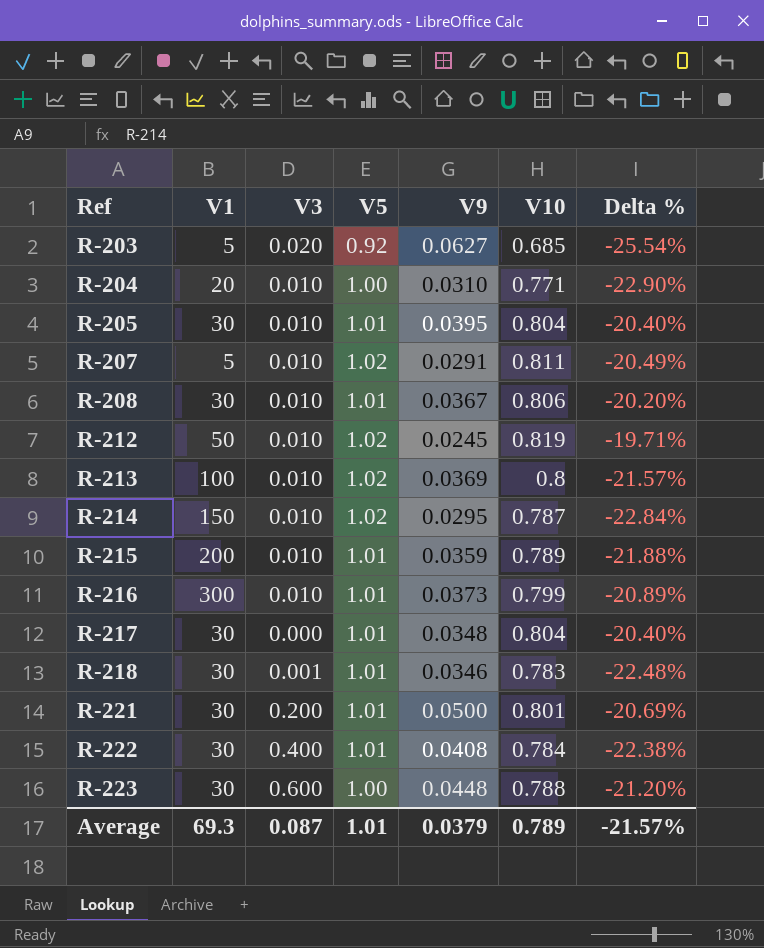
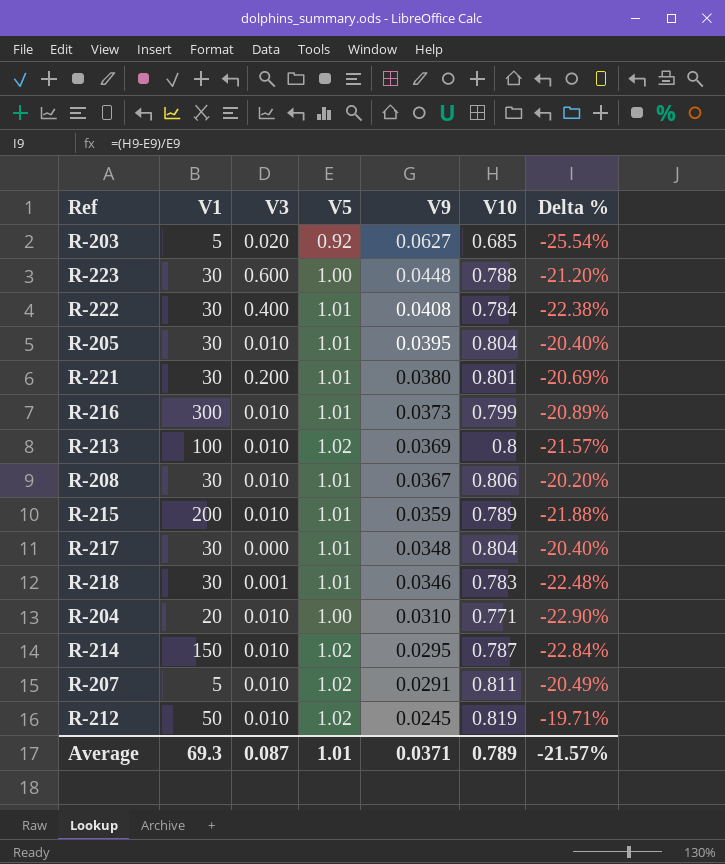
row order: Ref ascending -> V9 descending
R-221 | V9: 0.0500 -> 0.0380
Average | V9: 0.0379 -> 0.0371

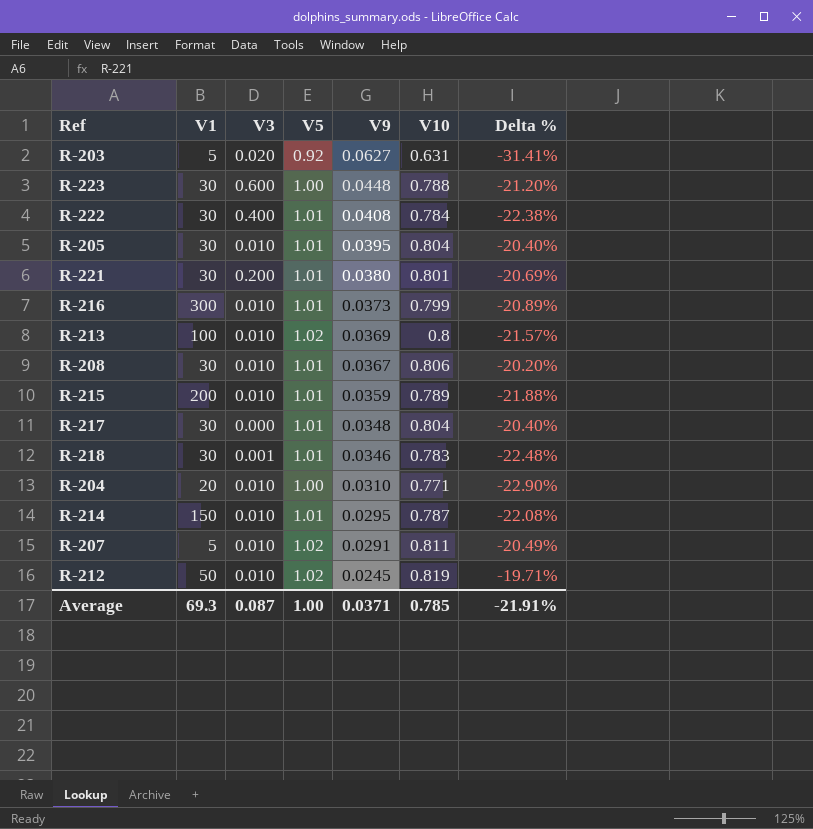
R-203 | V10: 0.685 -> 0.631
R-203 | Delta %: -25.54% -> -31.41%
R-214 | V5: 1.02 -> 1.01
R-214 | Delta %: -22.84% -> -22.08%
Average | V5: 1.01 -> 1.00
Average | V10: 0.789 -> 0.785
Average | Delta %: -21.57% -> -21.91%

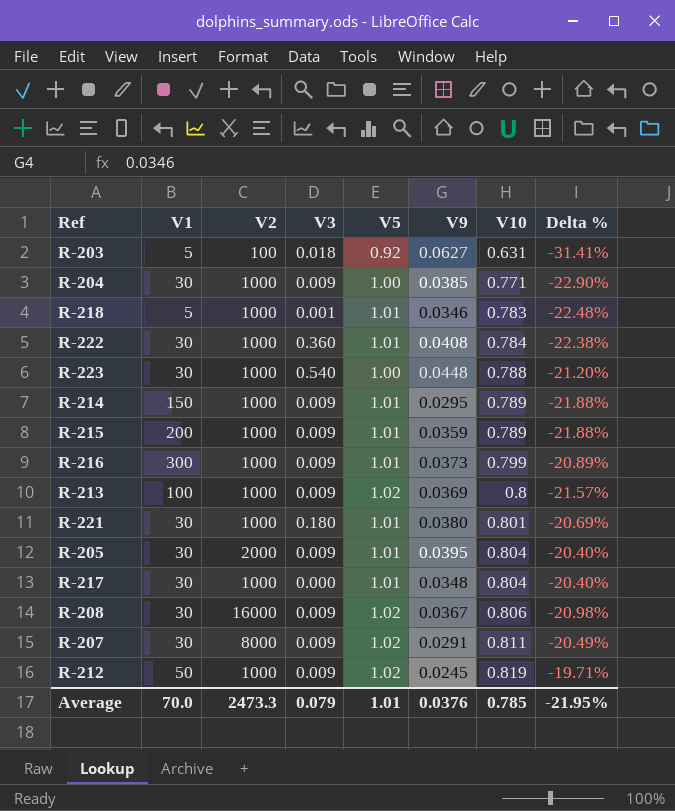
row order: V9 descending -> V10 ascending
column V2 | position: none -> 3
R-203 | V3: 0.020 -> 0.018
R-204 | V1: 20 -> 30
R-204 | V3: 0.010 -> 0.009
R-204 | V9: 0.0310 -> 0.0385
R-218 | V1: 30 -> 5
R-222 | V3: 0.400 -> 0.360
R-223 | V3: 0.600 -> 0.540
R-214 | V3: 0.010 -> 0.009
R-214 | V10: 0.787 -> 0.789
R-214 | Delta %: -22.08% -> -21.88%
R-215 | V3: 0.010 -> 0.009
R-216 | V3: 0.010 -> 0.009
R-213 | V3: 0.010 -> 0.009
R-221 | V3: 0.200 -> 0.180
R-205 | V3: 0.010 -> 0.009
R-208 | V3: 0.010 -> 0.009
R-208 | V5: 1.01 -> 1.02
R-208 | Delta %: -20.20% -> -20.98%
R-207 | V1: 5 -> 30
R-207 | V3: 0.010 -> 0.009
R-212 | V3: 0.010 -> 0.009
Average | V1: 69.3 -> 70.0
Average | V3: 0.087 -> 0.079
Average | V5: 1.00 -> 1.01
Average | V9: 0.0371 -> 0.0376
Average | Delta %: -21.91% -> -21.95%

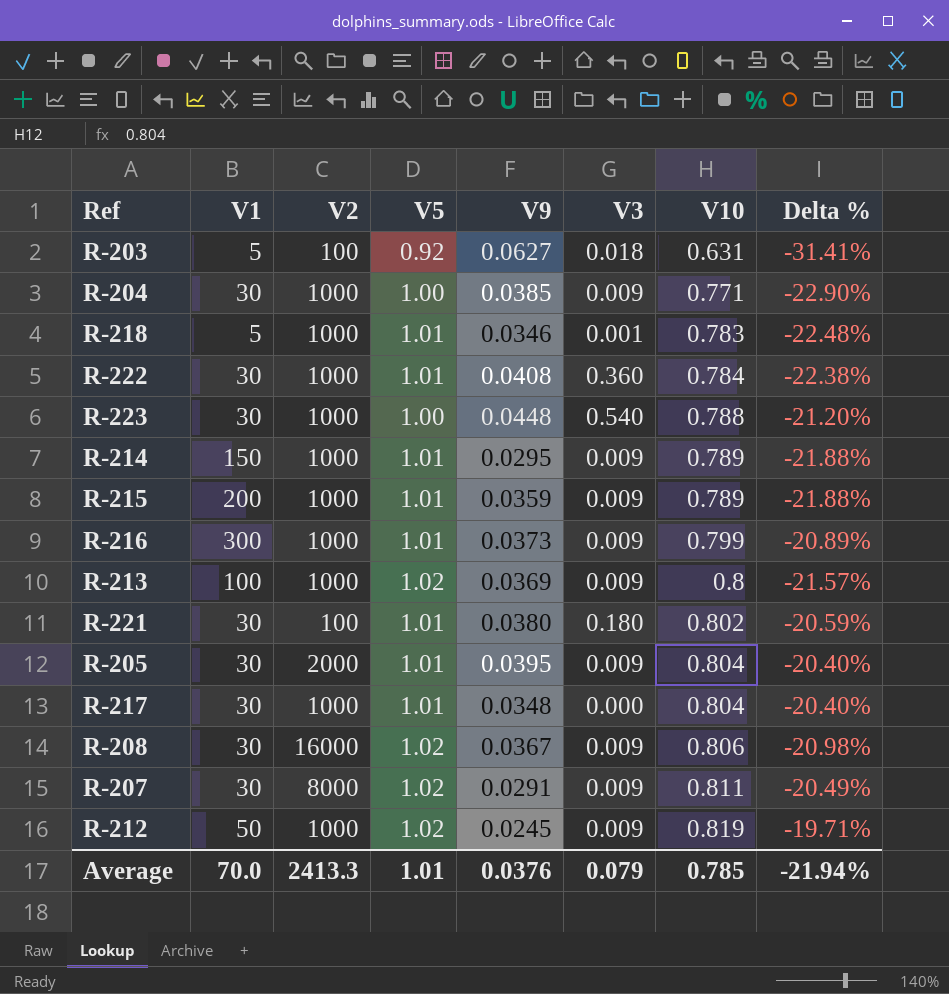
column V3 | position: 4 -> 6
R-221 | V2: 1000 -> 100
R-221 | V10: 0.801 -> 0.802
R-221 | Delta %: -20.69% -> -20.59%
Average | V2: 2473.3 -> 2413.3
Average | Delta %: -21.95% -> -21.94%

